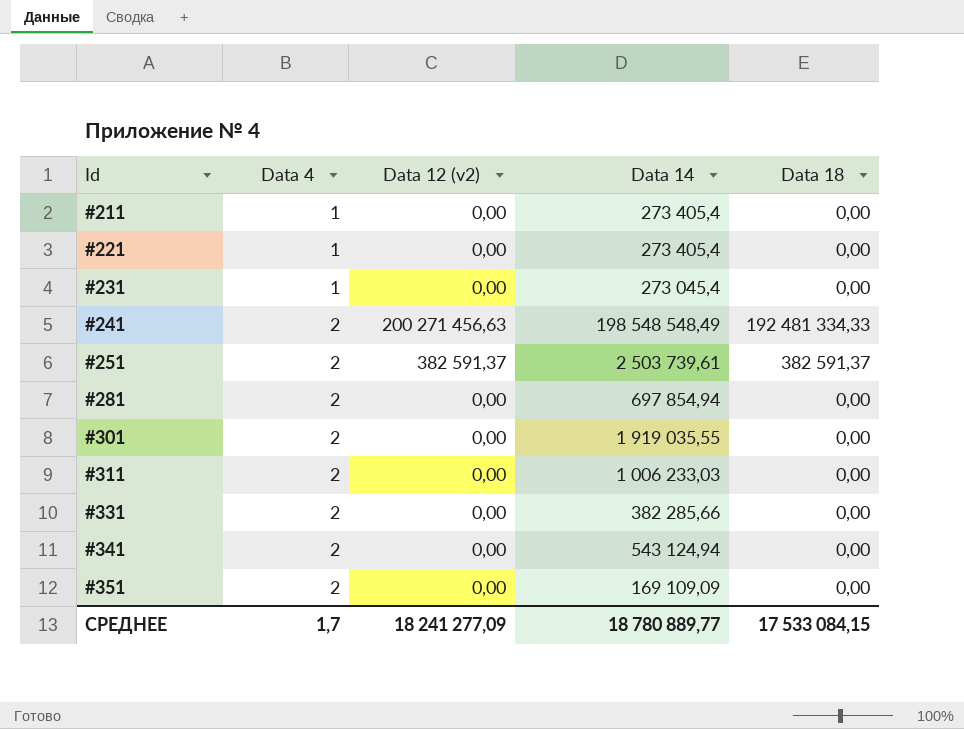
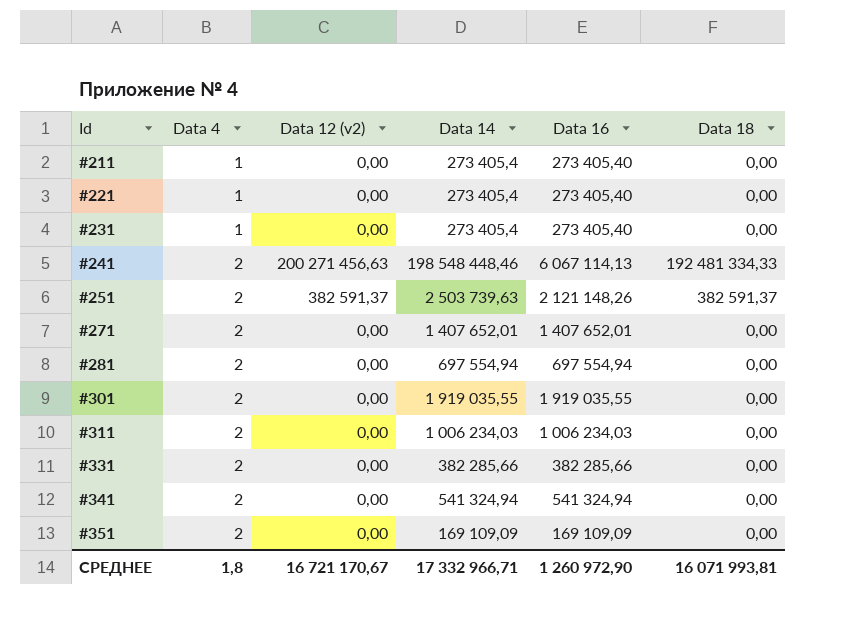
column Data 16 | formula: none -> [Data 14] - [Data 18]
#231 | Data 14: 273 045,4 -> 273 405,4
#241 | Data 14: 198 548 548,49 -> 198 548 448,46
#251 | Data 14: 2 503 739,61 -> 2 503 739,63
row #271: none -> 2 | 0,00 | 1 407 652,01 | 1 407 652,01 | 0,00
#281 | Data 14: 697 854,94 -> 697 554,94
#311 | Data 14: 1 006 233,03 -> 1 006 234,03
#341 | Data 14: 543 124,94 -> 541 324,94
СРЕДНЕЕ | Data 4: 1,7 -> 1,8
СРЕДНЕЕ | Data 12 (v2): 18 241 277,09 -> 16 721 170,67
СРЕДНЕЕ | Data 14: 18 780 889,77 -> 17 332 966,71
СРЕДНЕЕ | Data 18: 17 533 084,15 -> 16 071 993,81

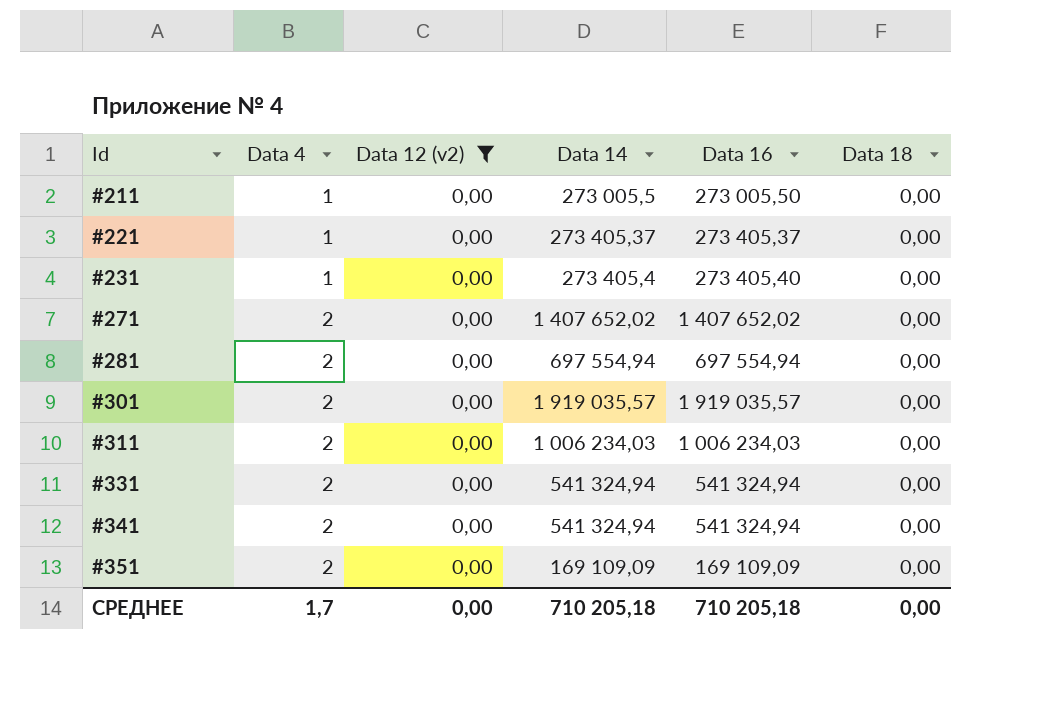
filter: none -> Data 12 (v2) = 0,00
#211 | Data 14: 273 405,4 -> 273 005,5
#211 | Data 16: 273 405,40 -> 273 005,50
#221 | Data 14: 273 405,4 -> 273 405,37
#221 | Data 16: 273 405,40 -> 273 405,37
#271 | Data 14: 1 407 652,01 -> 1 407 652,02
#271 | Data 16: 1 407 652,01 -> 1 407 652,02
#301 | Data 14: 1 919 035,55 -> 1 919 035,57
#301 | Data 16: 1 919 035,55 -> 1 919 035,57
#331 | Data 14: 382 285,66 -> 541 324,94
#331 | Data 16: 382 285,66 -> 541 324,94
СРЕДНЕЕ | Data 4: 1,8 -> 1,7
СРЕДНЕЕ | Data 12 (v2): 16 721 170,67 -> 0,00
СРЕДНЕЕ | Data 14: 17 332 966,71 -> 710 205,18
СРЕДНЕЕ | Data 16: 1 260 972,90 -> 710 205,18
СРЕДНЕЕ | Data 18: 16 071 993,81 -> 0,00

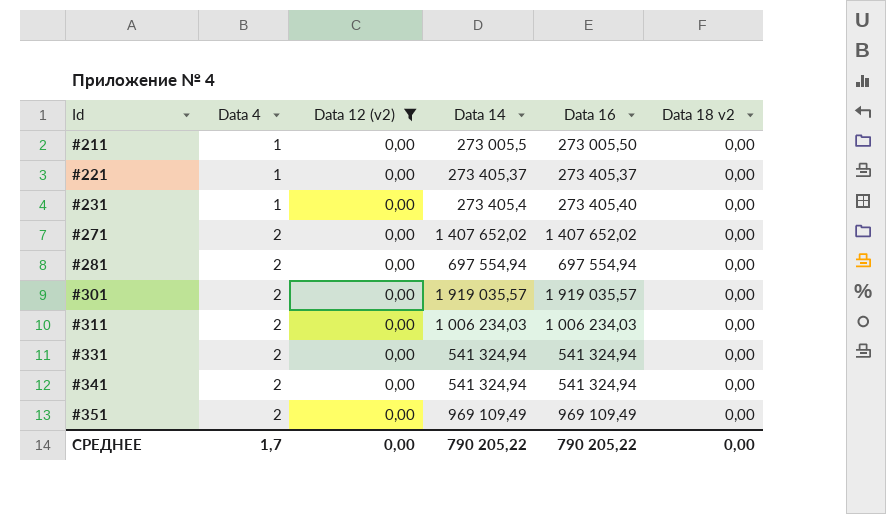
column name: Data 18 -> Data 18 v2
#351 | Data 14: 169 109,09 -> 969 109,49
#351 | Data 16: 169 109,09 -> 969 109,49
СРЕДНЕЕ | Data 14: 710 205,18 -> 790 205,22
СРЕДНЕЕ | Data 16: 710 205,18 -> 790 205,22

